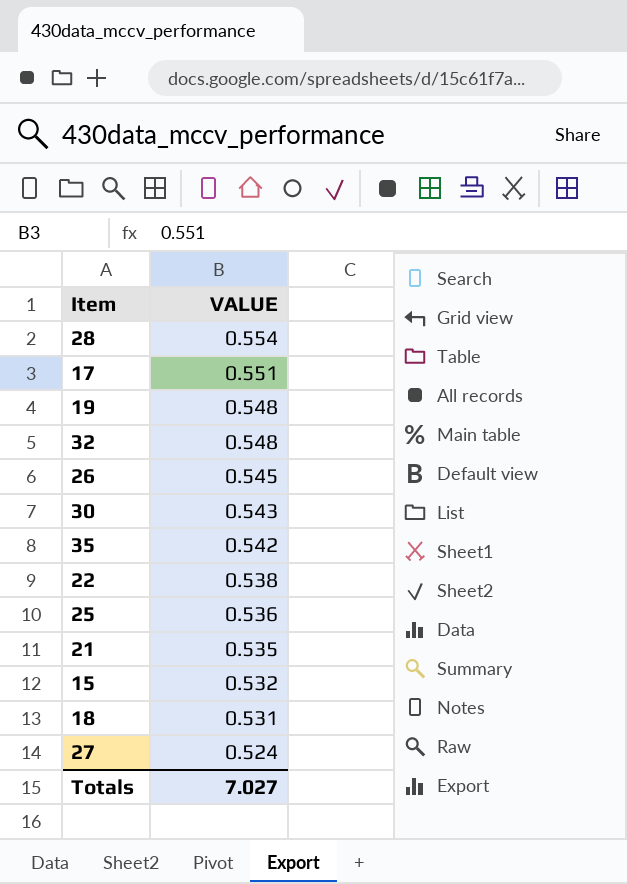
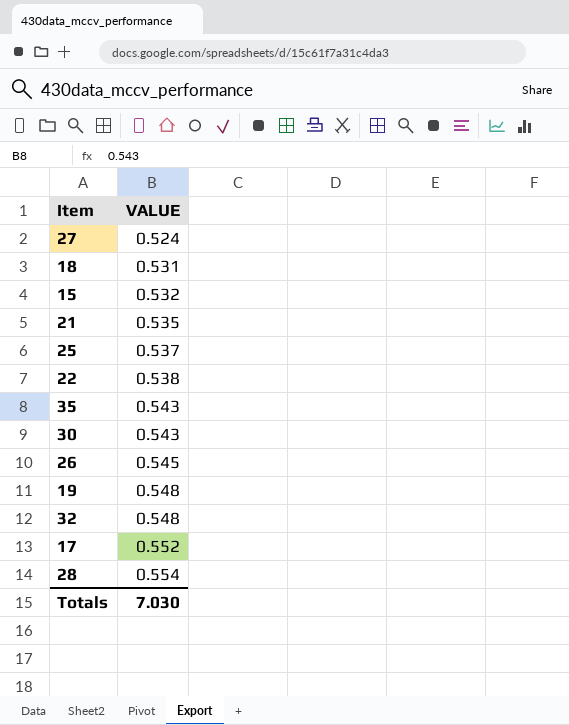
row order: VALUE descending -> VALUE ascending
25 | VALUE: 0.536 -> 0.537
35 | VALUE: 0.542 -> 0.543
17 | VALUE: 0.551 -> 0.552
Totals | VALUE: 7.027 -> 7.030

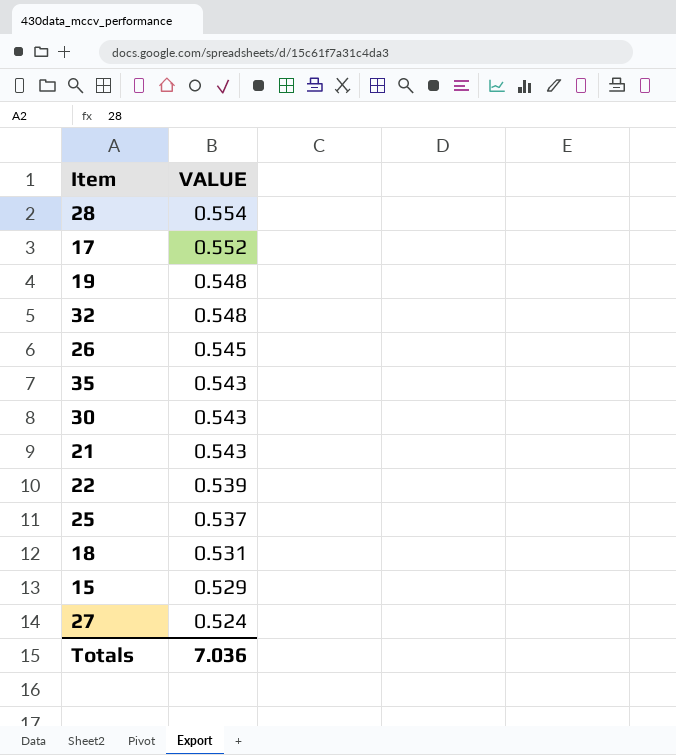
row order: VALUE ascending -> VALUE descending
21 | VALUE: 0.535 -> 0.543
22 | VALUE: 0.538 -> 0.539
15 | VALUE: 0.532 -> 0.529
Totals | VALUE: 7.030 -> 7.036

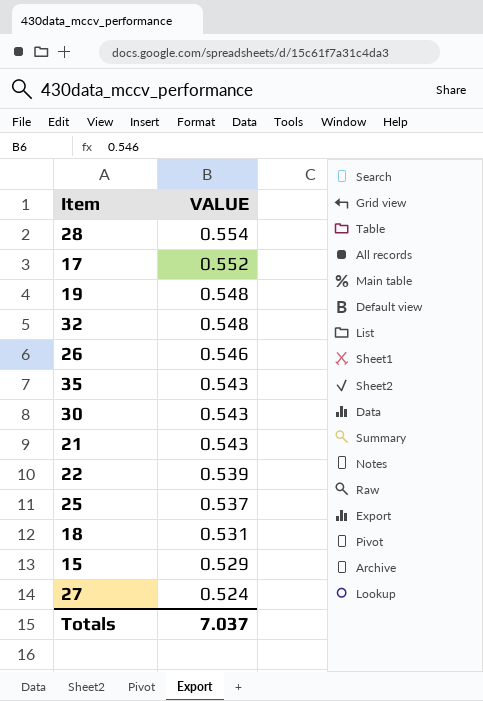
26 | VALUE: 0.545 -> 0.546
Totals | VALUE: 7.036 -> 7.037

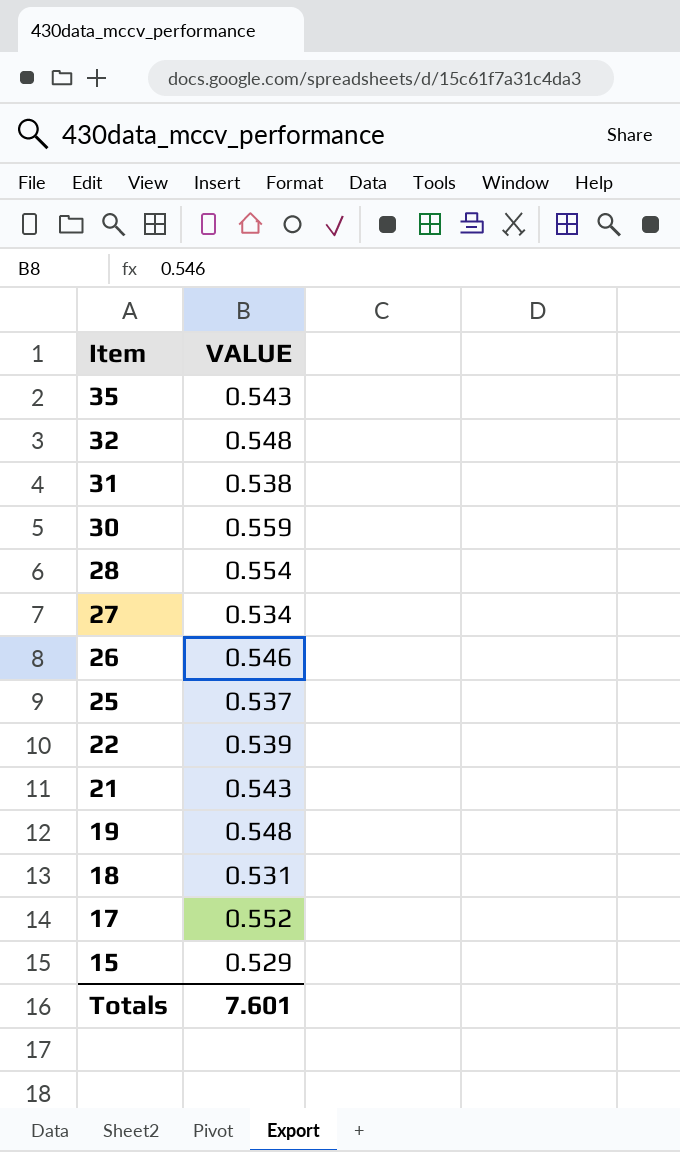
row order: VALUE descending -> Item descending
row 31: none -> 0.538
30 | VALUE: 0.543 -> 0.559
27 | VALUE: 0.524 -> 0.534
Totals | VALUE: 7.037 -> 7.601

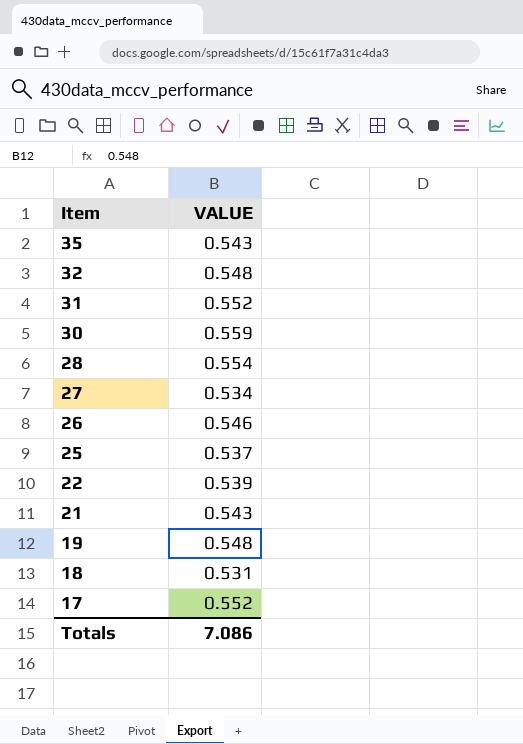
row 15: 0.529 -> none
31 | VALUE: 0.538 -> 0.552
Totals | VALUE: 7.601 -> 7.086

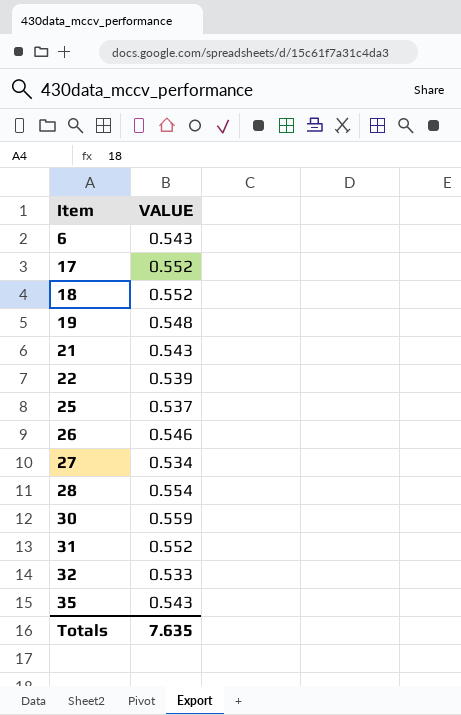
row order: Item descending -> Item ascending
row 6: none -> 0.543
18 | VALUE: 0.531 -> 0.552
32 | VALUE: 0.548 -> 0.533
Totals | VALUE: 7.086 -> 7.635

